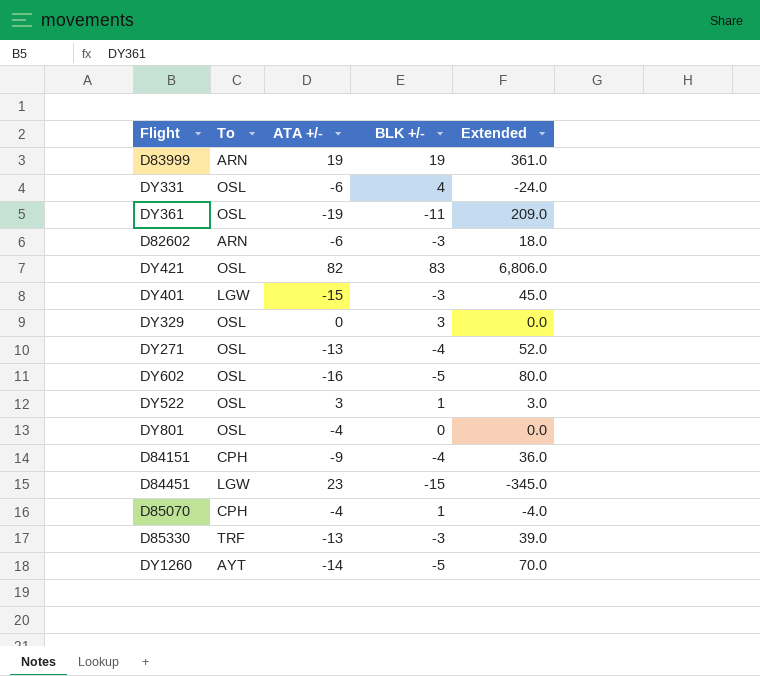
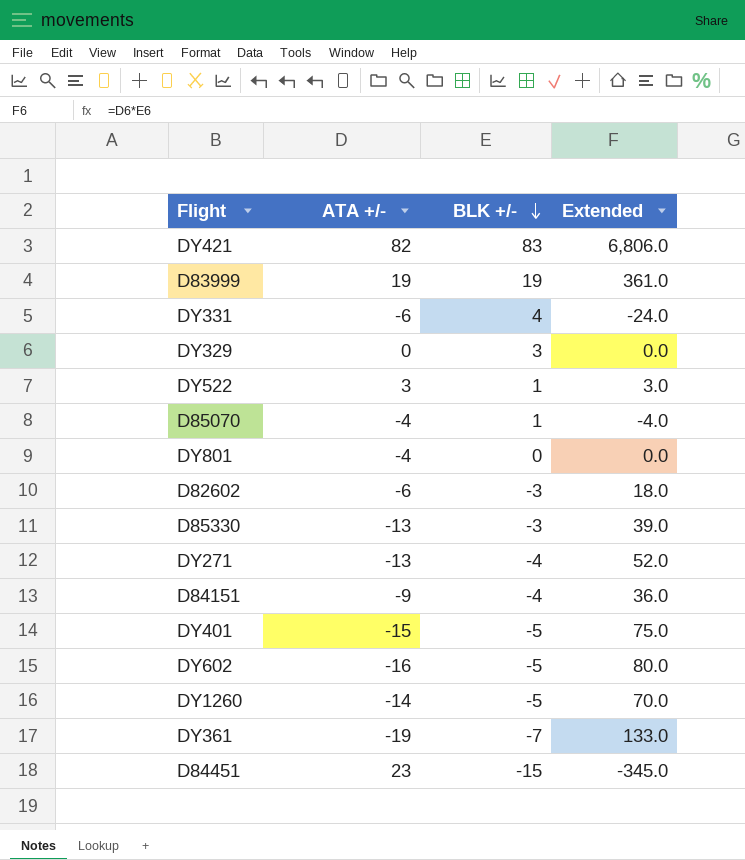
row order: none -> BLK +/- descending
column To | position: 2 -> none
DY401 | BLK +/-: -3 -> -5
DY401 | Extended: 45.0 -> 75.0
DY361 | BLK +/-: -11 -> -7
DY361 | Extended: 209.0 -> 133.0

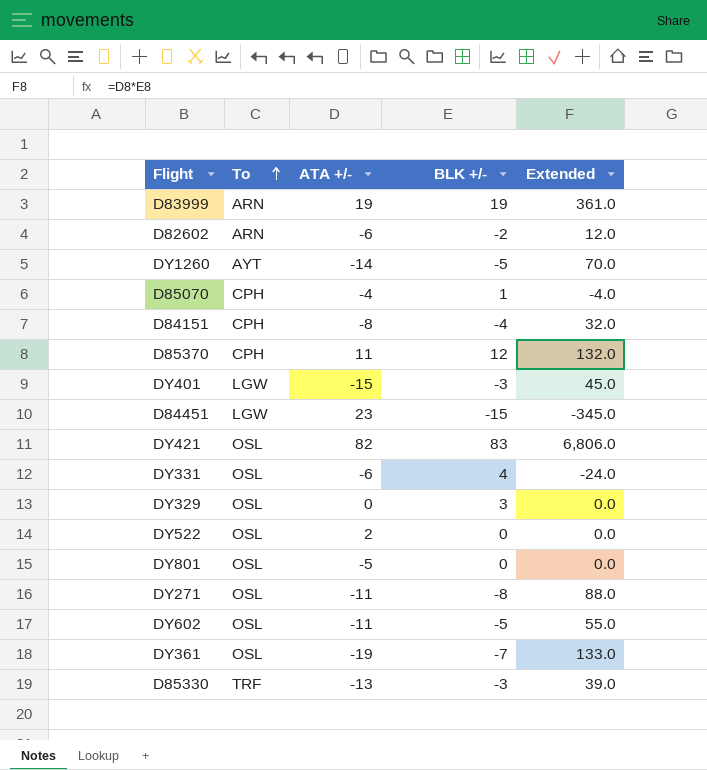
row order: BLK +/- descending -> To ascending
column To | position: none -> 2
D82602 | BLK +/-: -3 -> -2
D82602 | Extended: 18.0 -> 12.0
D84151 | ATA +/-: -9 -> -8
D84151 | Extended: 36.0 -> 32.0
row D85370: none -> CPH | 11 | 12 | 132.0
DY401 | BLK +/-: -5 -> -3
DY401 | Extended: 75.0 -> 45.0
DY522 | ATA +/-: 3 -> 2
DY522 | BLK +/-: 1 -> 0
DY522 | Extended: 3.0 -> 0.0
DY801 | ATA +/-: -4 -> -5
DY271 | ATA +/-: -13 -> -11
DY271 | BLK +/-: -4 -> -8
DY271 | Extended: 52.0 -> 88.0
DY602 | ATA +/-: -16 -> -11
DY602 | Extended: 80.0 -> 55.0

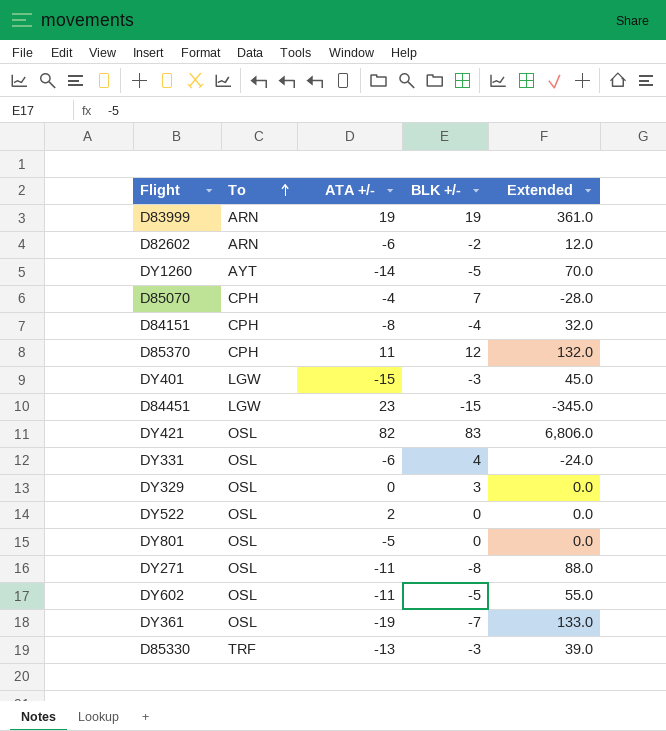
D85070 | BLK +/-: 1 -> 7
D85070 | Extended: -4.0 -> -28.0

